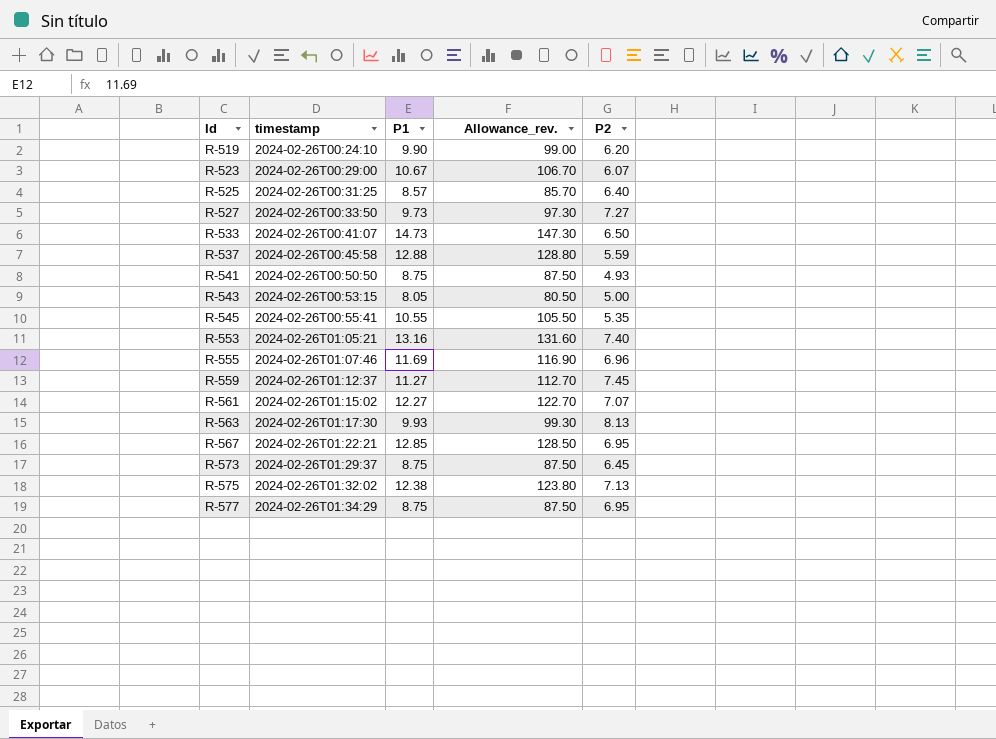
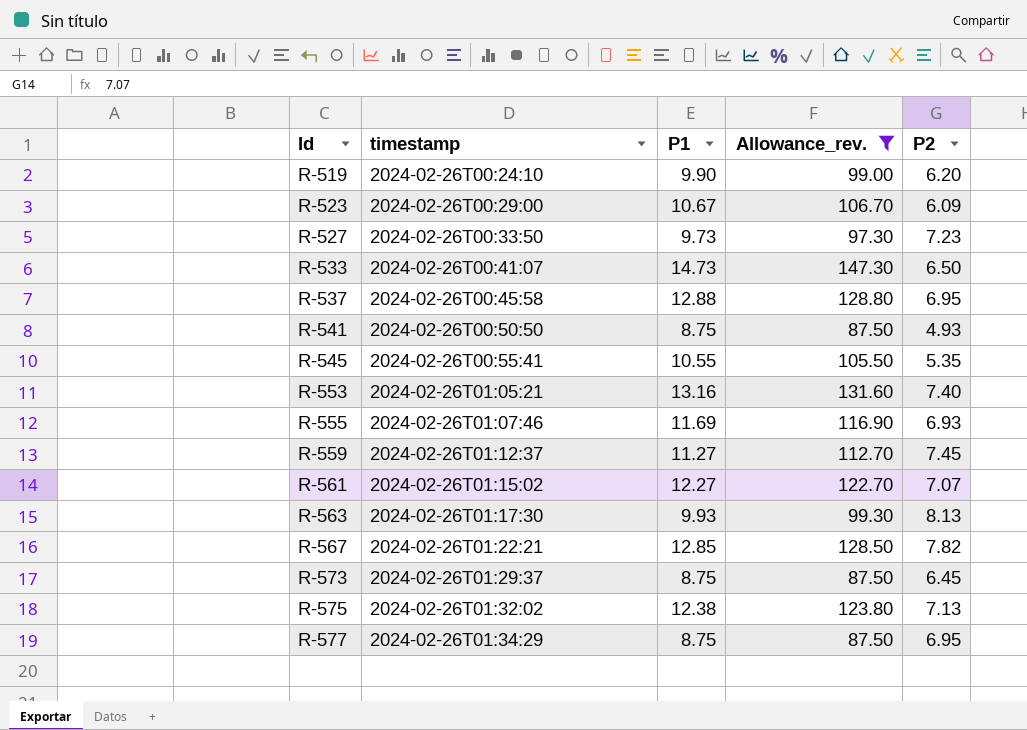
filter: none -> Allowance_rev. >= 87.50
R-523 | P2: 6.07 -> 6.09
R-527 | P2: 7.27 -> 7.23
R-537 | P2: 5.59 -> 6.95
R-555 | P2: 6.96 -> 6.93
R-567 | P2: 6.95 -> 7.82

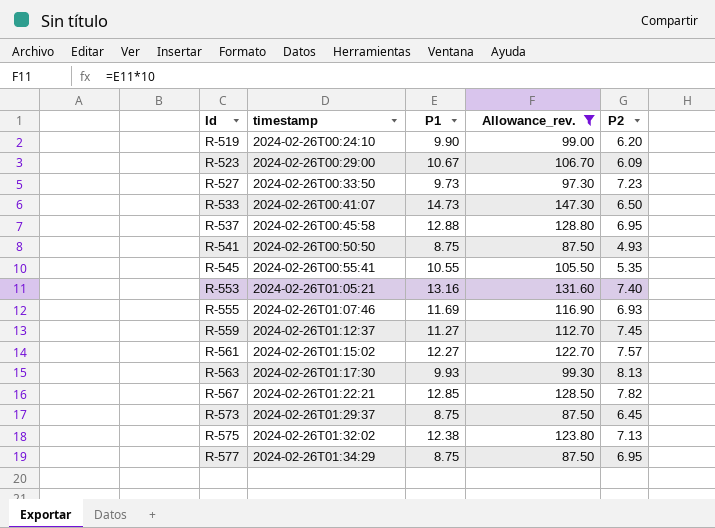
R-561 | P2: 7.07 -> 7.57

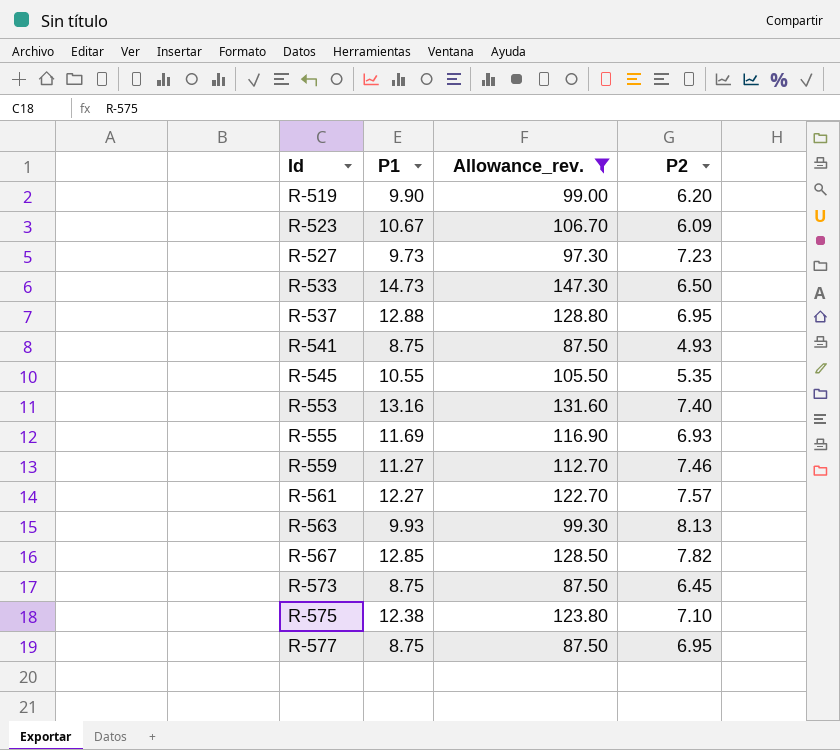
column timestamp | position: 2 -> none
R-559 | P2: 7.45 -> 7.46
R-575 | P2: 7.13 -> 7.10

